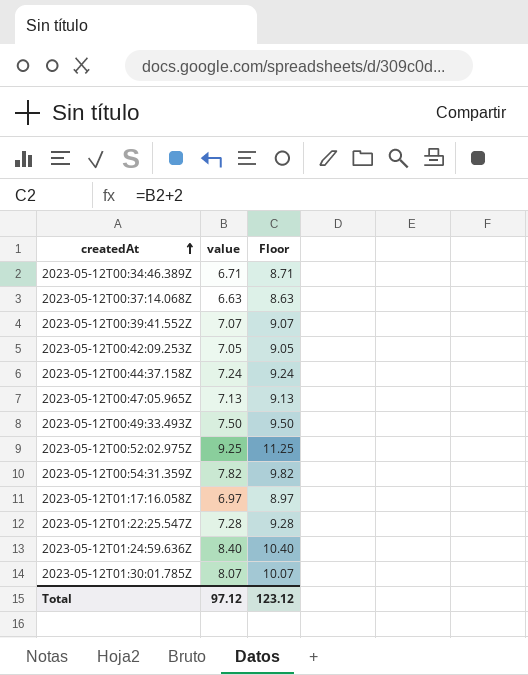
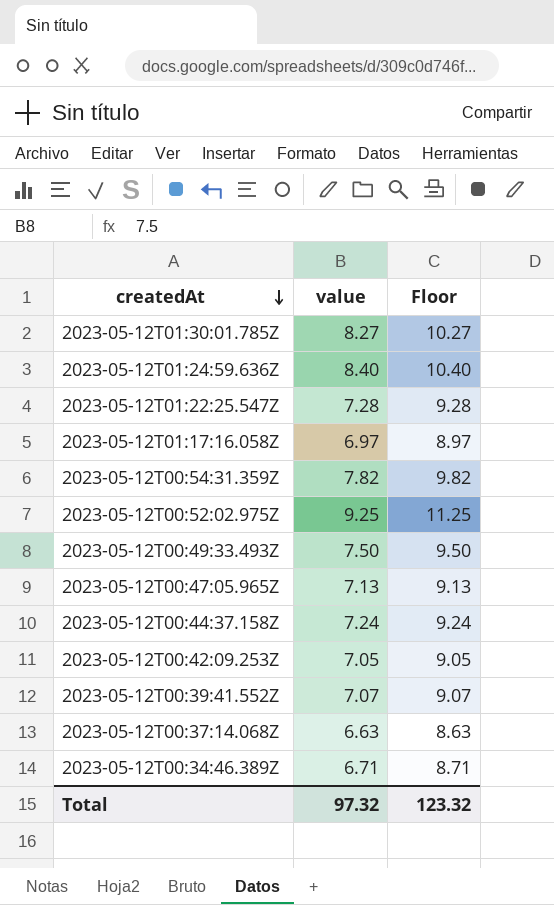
row order: createdAt ascending -> createdAt descending
2023-05-12T01:30:01.785Z | value: 8.07 -> 8.27
2023-05-12T01:30:01.785Z | Floor: 10.07 -> 10.27
Total | value: 97.12 -> 97.32
Total | Floor: 123.12 -> 123.32

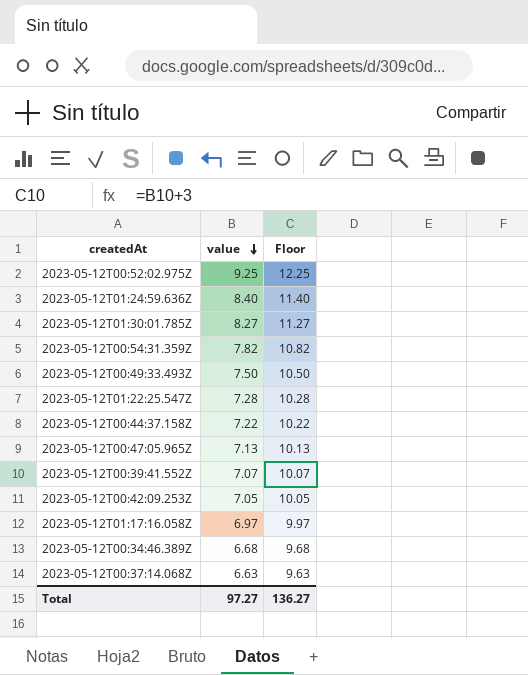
row order: createdAt descending -> value descending
column Floor | formula: [value] + 2 -> [value] + 3
2023-05-12T00:44:37.158Z | value: 7.24 -> 7.22
2023-05-12T00:34:46.389Z | value: 6.71 -> 6.68
Total | value: 97.32 -> 97.27
Total | Floor: 123.32 -> 136.27

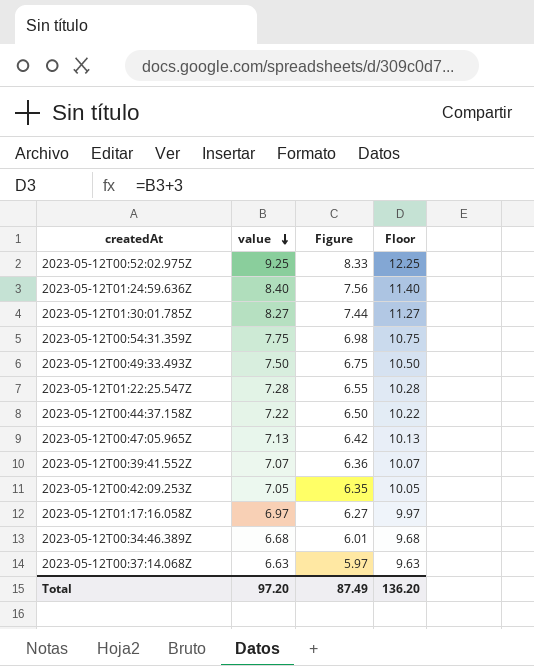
column Figure | formula: none -> [value] * 0.9
2023-05-12T00:54:31.359Z | value: 7.82 -> 7.75
2023-05-12T00:54:31.359Z | Floor: 10.82 -> 10.75
Total | value: 97.27 -> 97.20
Total | Floor: 136.27 -> 136.20

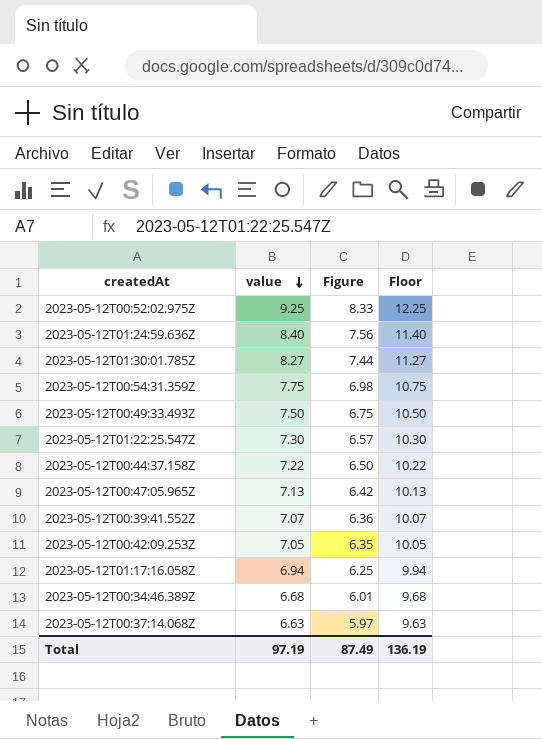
2023-05-12T01:22:25.547Z | value: 7.28 -> 7.30
2023-05-12T01:22:25.547Z | Figure: 6.55 -> 6.57
2023-05-12T01:22:25.547Z | Floor: 10.28 -> 10.30
2023-05-12T01:17:16.058Z | value: 6.97 -> 6.94
2023-05-12T01:17:16.058Z | Figure: 6.27 -> 6.25
2023-05-12T01:17:16.058Z | Floor: 9.97 -> 9.94
Total | value: 97.20 -> 97.19
Total | Floor: 136.20 -> 136.19

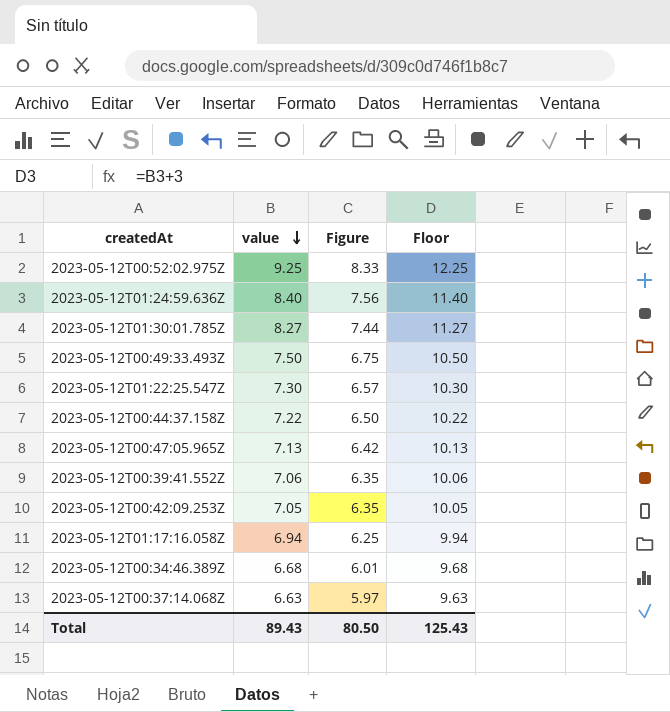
row 2023-05-12T00:54:31.359Z: 7.75 | 6.98 | 10.75 -> none
2023-05-12T00:39:41.552Z | value: 7.07 -> 7.06
2023-05-12T00:39:41.552Z | Figure: 6.36 -> 6.35
2023-05-12T00:39:41.552Z | Floor: 10.07 -> 10.06
Total | value: 97.19 -> 89.43
Total | Figure: 87.49 -> 80.50
Total | Floor: 136.19 -> 125.43

